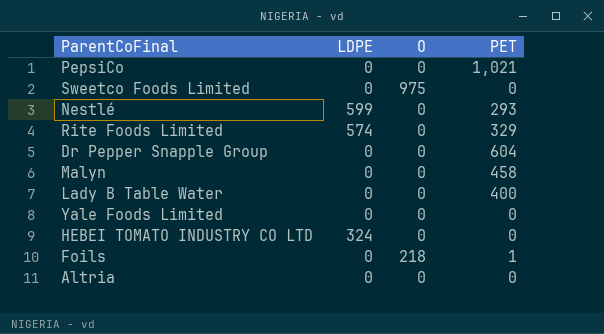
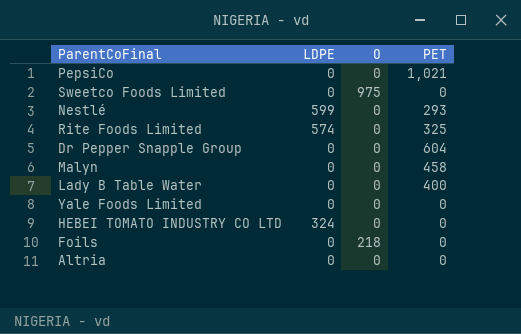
Rite Foods Limited | PET: 329 -> 325
Foils | PET: 1 -> 0

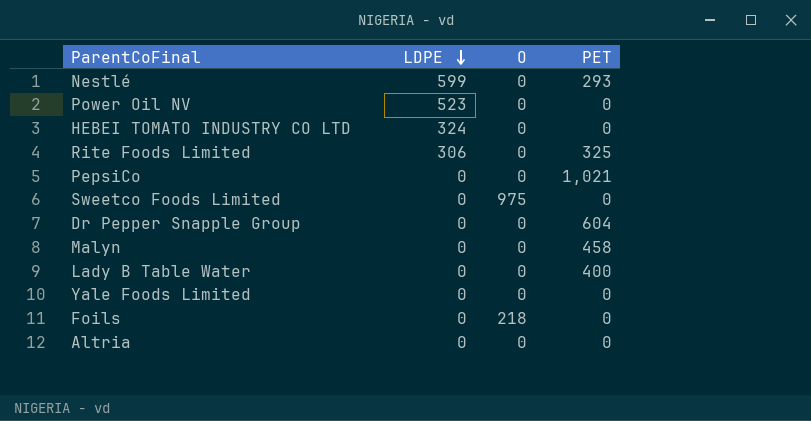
row order: none -> LDPE descending
row Power Oil NV: none -> 523 | 0 | 0
Rite Foods Limited | LDPE: 574 -> 306

